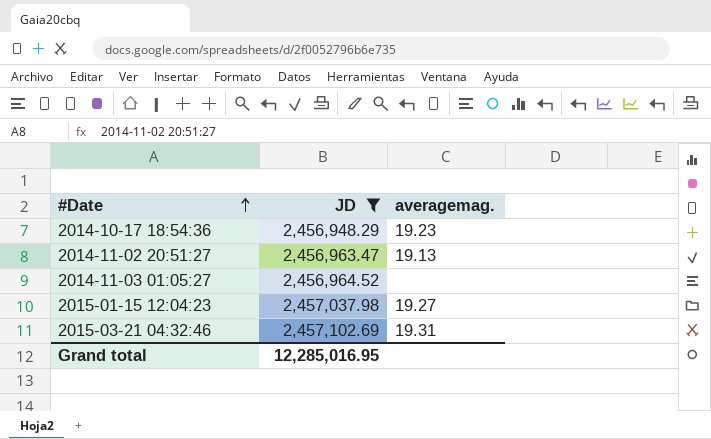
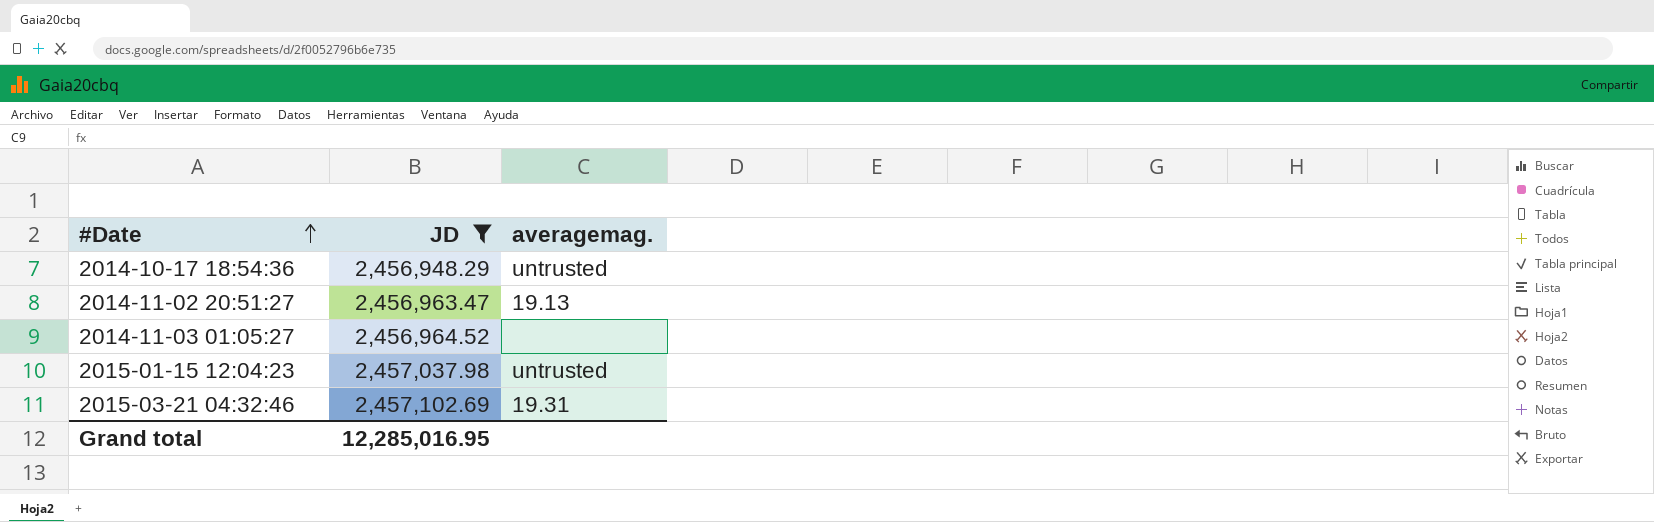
2014-10-17 18:54:36 | averagemag.: 19.23 -> untrusted
2015-01-15 12:04:23 | averagemag.: 19.27 -> untrusted

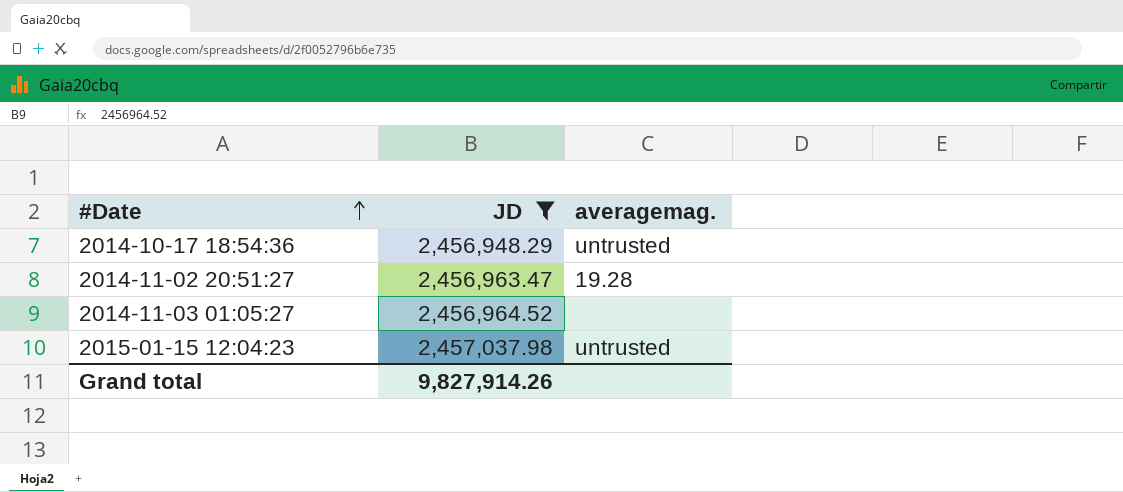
row 2015-03-21 04:32:46: 2,457,102.69 | 19.31 -> none
2014-11-02 20:51:27 | averagemag.: 19.13 -> 19.28
Grand total | JD: 12,285,016.95 -> 9,827,914.26

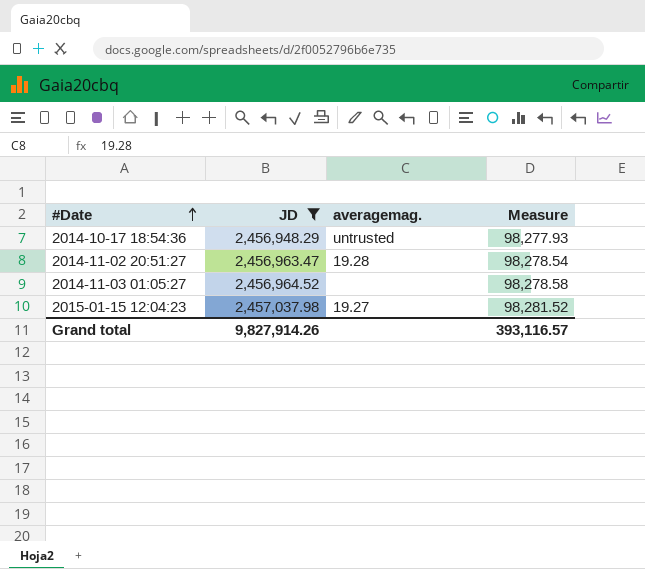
column Measure | formula: none -> [JD] * 0.04
2015-01-15 12:04:23 | averagemag.: untrusted -> 19.27

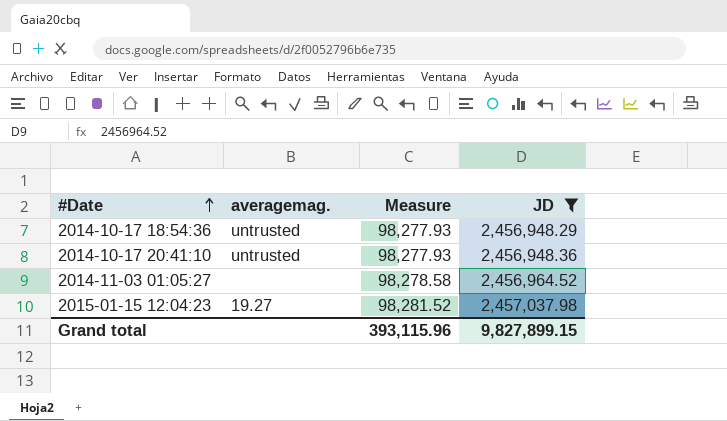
column JD | position: 2 -> 4
row 2014-11-02 20:51:27: 2,456,963.47 | 19.28 | 98,278.54 -> none
row 2014-10-17 20:41:10: none -> untrusted | 98,277.93 | 2,456,948.36
Grand total | Measure: 393,116.57 -> 393,115.96
Grand total | JD: 9,827,914.26 -> 9,827,899.15

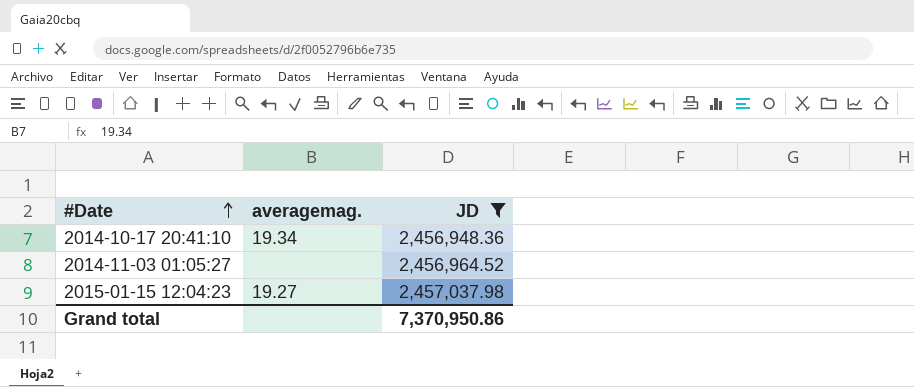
column Measure | formula: [JD] * 0.04 -> none
row 2014-10-17 18:54:36: untrusted | 98,277.93 | 2,456,948.29 -> none
2014-10-17 20:41:10 | averagemag.: untrusted -> 19.34
Grand total | JD: 9,827,899.15 -> 7,370,950.86

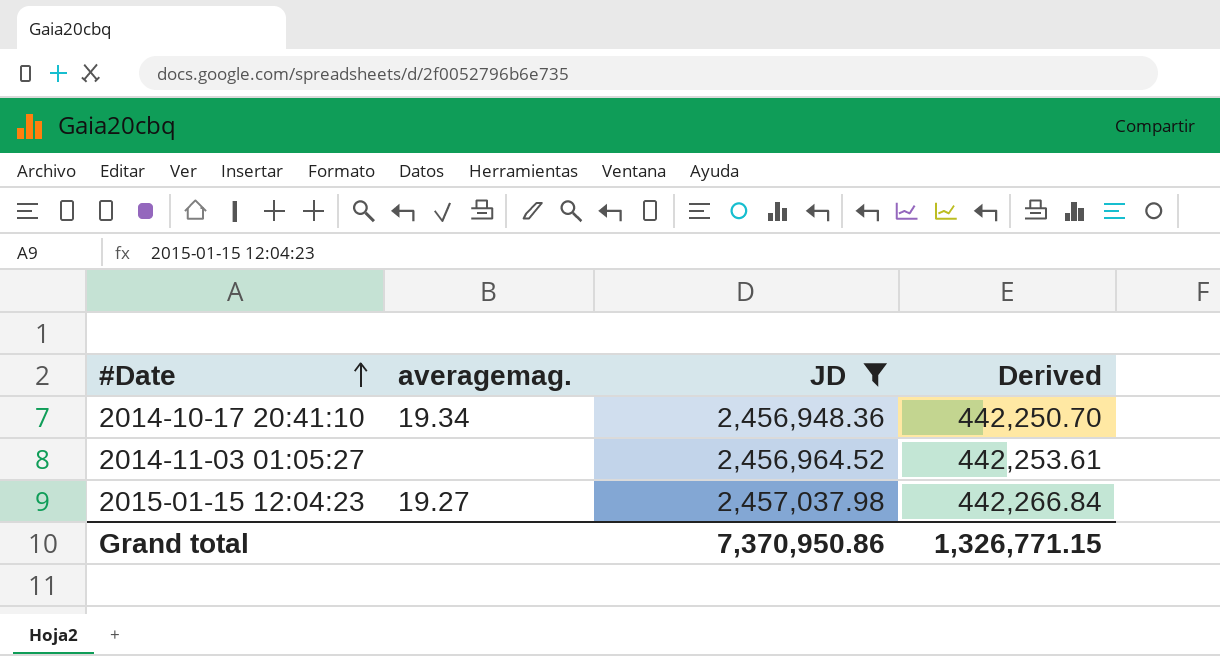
column Derived | formula: none -> [JD] * 0.18

